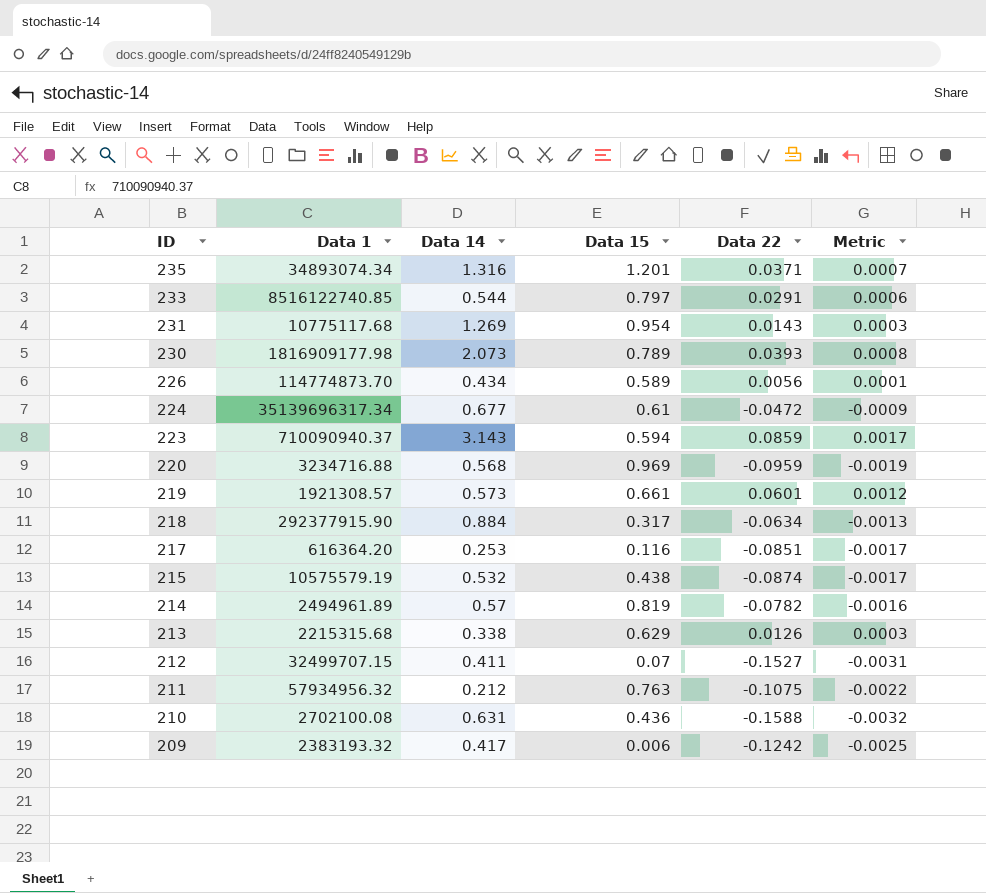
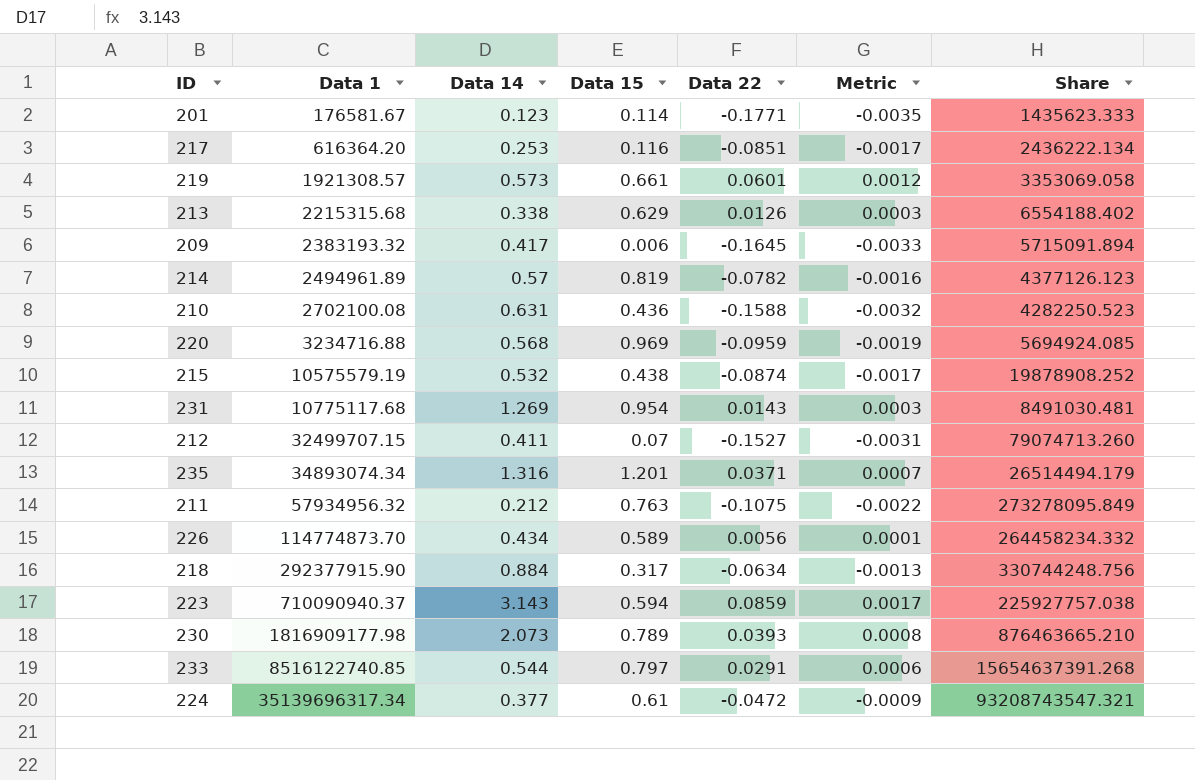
row order: ID descending -> Data 1 ascending
column Share | formula: none -> [Data 1] / [Data 14]
row 201: none -> 176581.67 | 0.123 | 0.114 | -0.1771 | -0.0035 | 1435623.333
209 | Data 22: -0.1242 -> -0.1645
209 | Metric: -0.0025 -> -0.0033
224 | Data 14: 0.677 -> 0.377

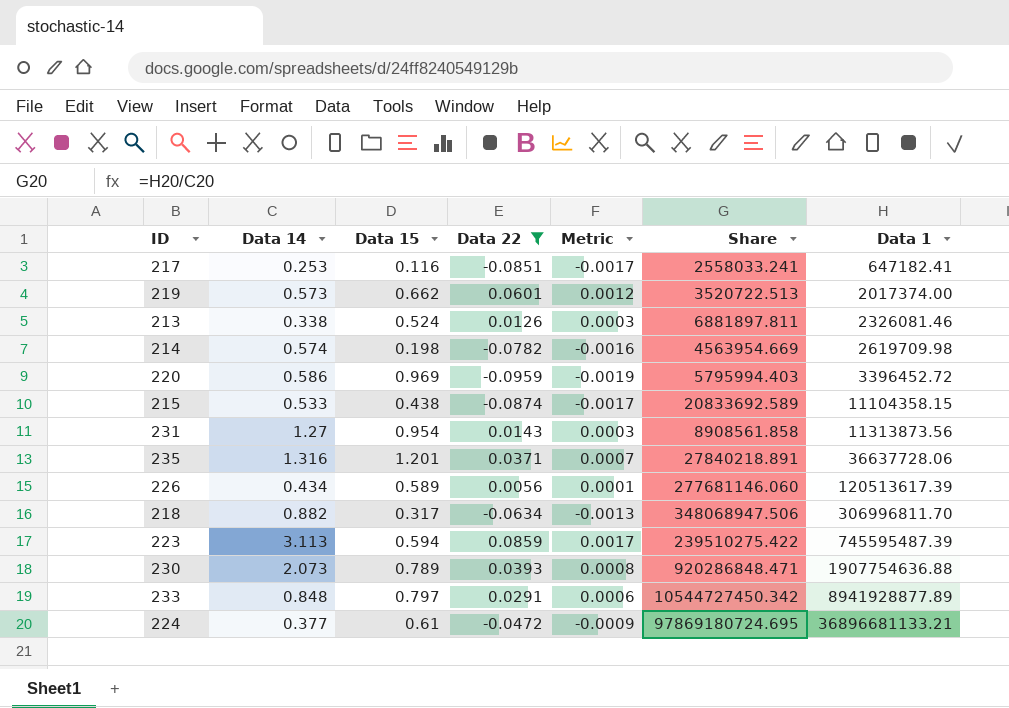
filter: none -> Data 22 >= -0.0959
column Data 1 | position: 2 -> 7
217 | Share: 2436222.134 -> 2558033.241
217 | Data 1: 616364.20 -> 647182.41
219 | Data 15: 0.661 -> 0.662
219 | Share: 3353069.058 -> 3520722.513
219 | Data 1: 1921308.57 -> 2017374.00
213 | Data 15: 0.629 -> 0.524
213 | Share: 6554188.402 -> 6881897.811
213 | Data 1: 2215315.68 -> 2326081.46
214 | Data 14: 0.57 -> 0.574
214 | Data 15: 0.819 -> 0.198
214 | Share: 4377126.123 -> 4563954.669
214 | Data 1: 2494961.89 -> 2619709.98
220 | Data 14: 0.568 -> 0.586
220 | Share: 5694924.085 -> 5795994.403
220 | Data 1: 3234716.88 -> 3396452.72
215 | Data 14: 0.532 -> 0.533
215 | Share: 19878908.252 -> 20833692.589
215 | Data 1: 10575579.19 -> 11104358.15
231 | Data 14: 1.269 -> 1.27
231 | Share: 8491030.481 -> 8908561.858
231 | Data 1: 10775117.68 -> 11313873.56
235 | Share: 26514494.179 -> 27840218.891
235 | Data 1: 34893074.34 -> 36637728.06
226 | Share: 264458234.332 -> 277681146.060
226 | Data 1: 114774873.70 -> 120513617.39
218 | Data 14: 0.884 -> 0.882
218 | Share: 330744248.756 -> 348068947.506
218 | Data 1: 292377915.90 -> 306996811.70
223 | Data 14: 3.143 -> 3.113
223 | Share: 225927757.038 -> 239510275.422
223 | Data 1: 710090940.37 -> 745595487.39
230 | Share: 876463665.210 -> 920286848.471
230 | Data 1: 1816909177.98 -> 1907754636.88
233 | Data 14: 0.544 -> 0.848
233 | Share: 15654637391.268 -> 10544727450.342
233 | Data 1: 8516122740.85 -> 8941928877.89
224 | Share: 93208743547.321 -> 97869180724.695
224 | Data 1: 35139696317.34 -> 36896681133.21

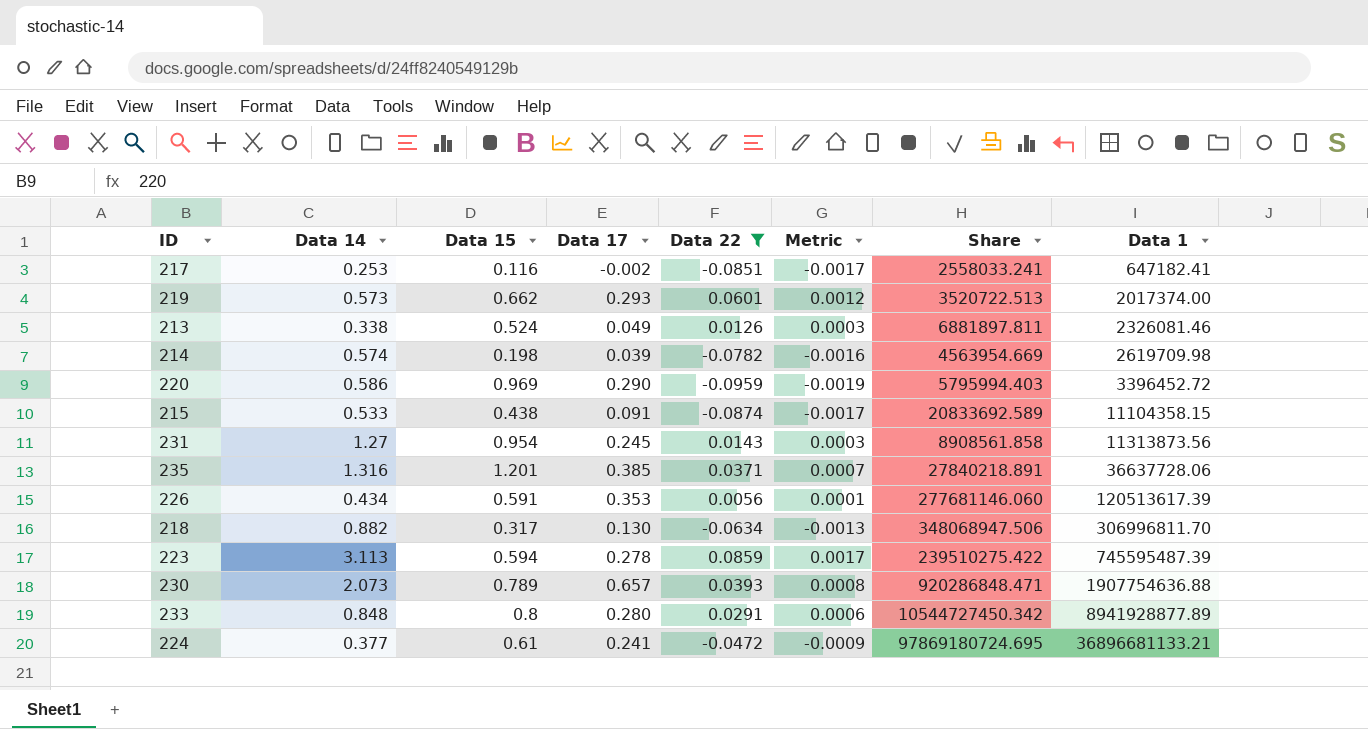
column Data 17 | position: none -> 4
226 | Data 15: 0.589 -> 0.591
233 | Data 15: 0.797 -> 0.8

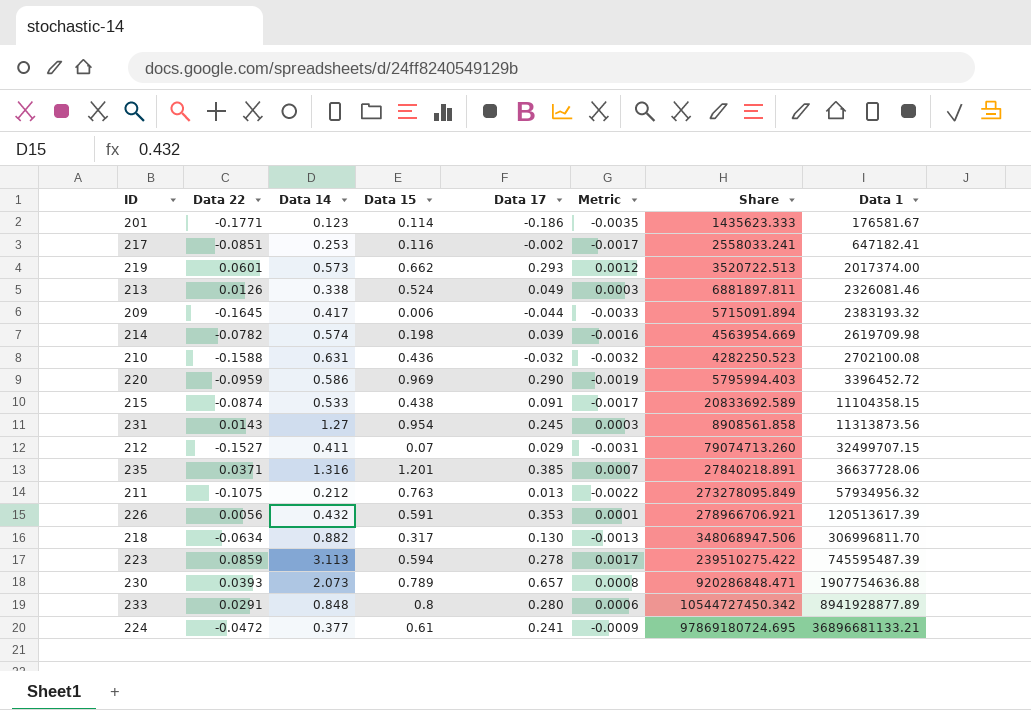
filter: Data 22 >= -0.0959 -> none
column Data 22 | position: 5 -> 2
226 | Data 14: 0.434 -> 0.432
226 | Share: 277681146.060 -> 278966706.921

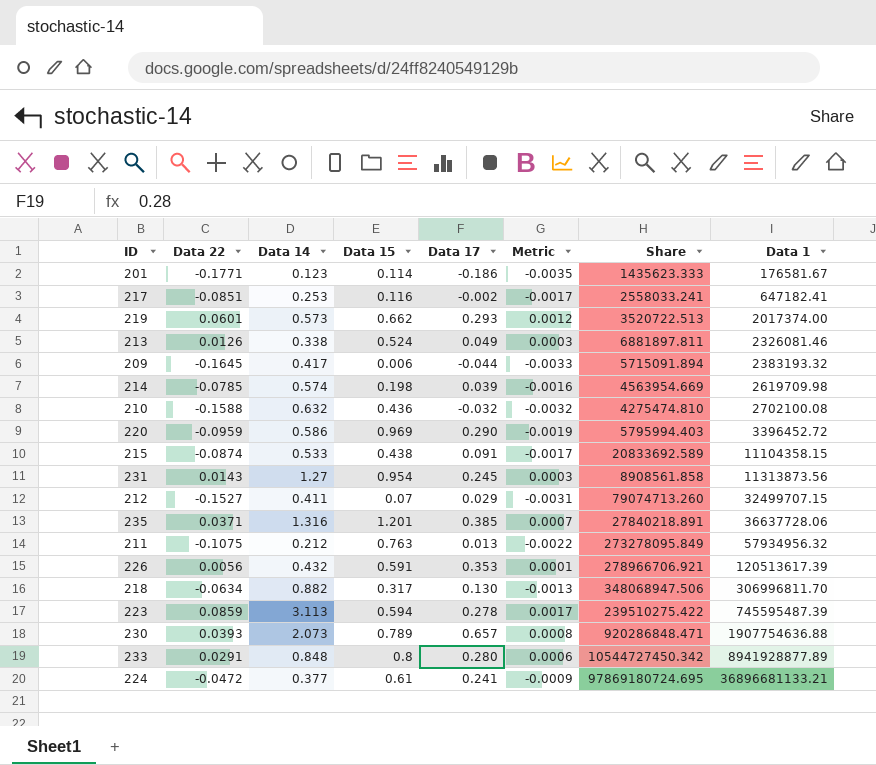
214 | Data 22: -0.0782 -> -0.0785
210 | Data 14: 0.631 -> 0.632
210 | Share: 4282250.523 -> 4275474.810

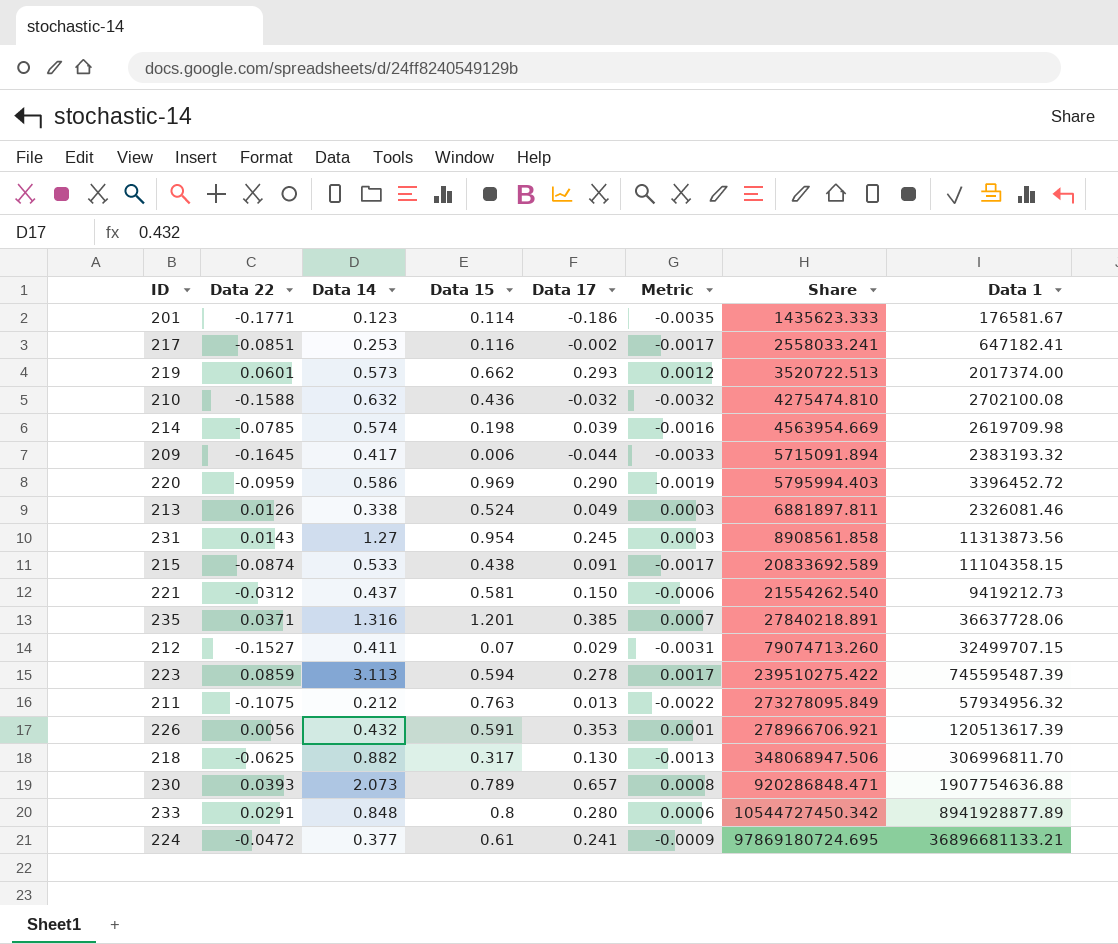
row order: Data 1 ascending -> Share ascending
row 221: none -> -0.0312 | 0.437 | 0.581 | 0.150 | -0.0006 | 21554262.540 | 9419212.73
218 | Data 22: -0.0634 -> -0.0625

